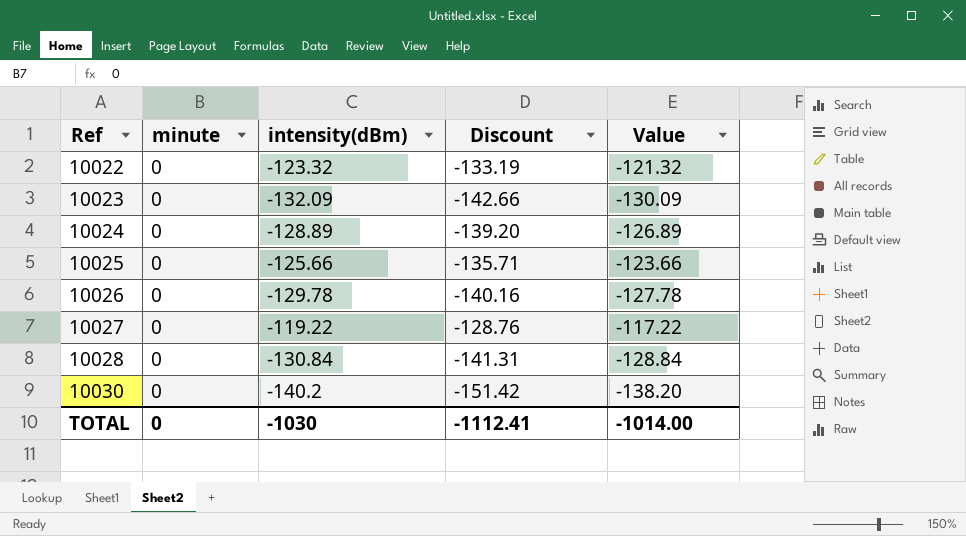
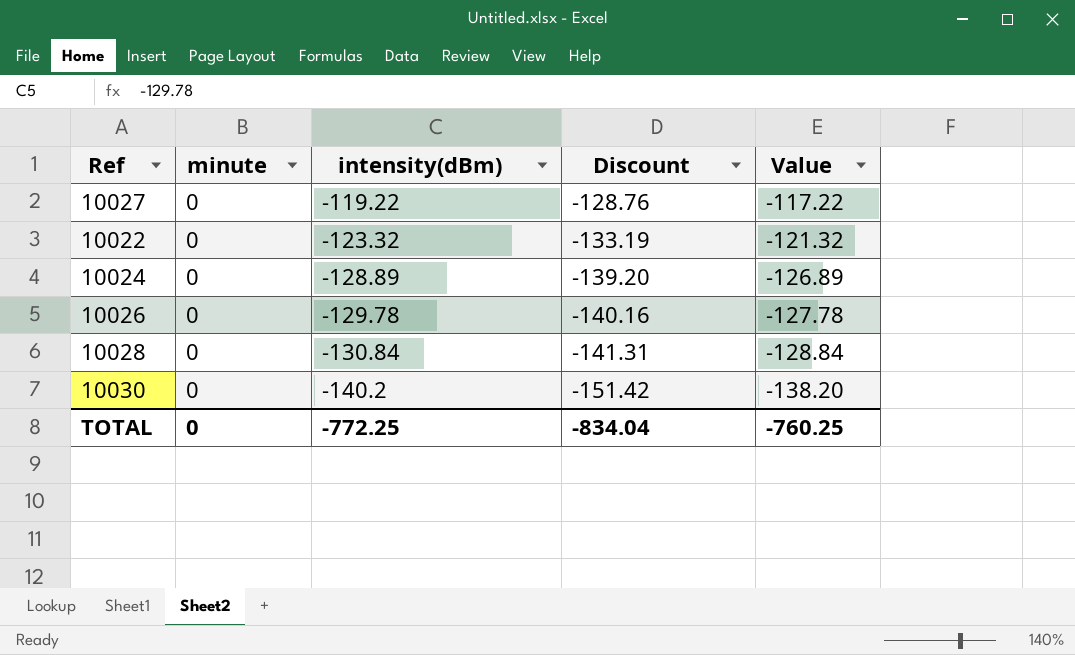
row order: Ref ascending -> intensity(dBm) descending
row 10023: 0 | -132.09 | -142.66 | -130.09 -> none
row 10025: 0 | -125.66 | -135.71 | -123.66 -> none
TOTAL | intensity(dBm): -1030 -> -772.25
TOTAL | Discount: -1112.41 -> -834.04
TOTAL | Value: -1014.00 -> -760.25

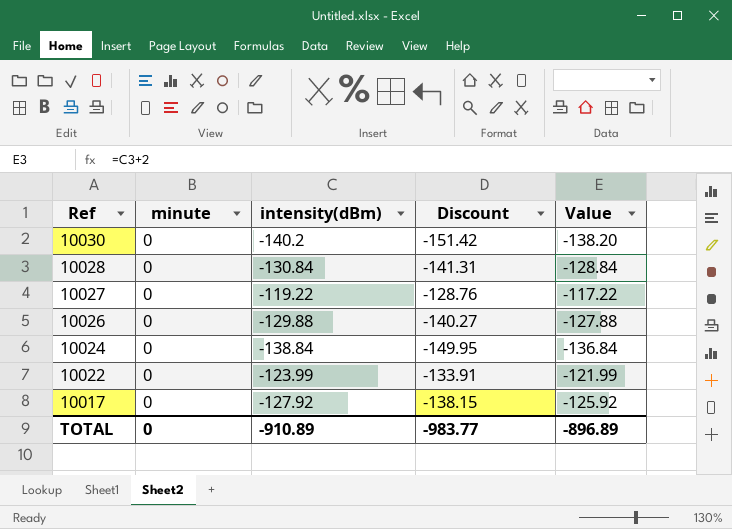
row order: intensity(dBm) descending -> Ref descending
10026 | intensity(dBm): -129.78 -> -129.88
10026 | Discount: -140.16 -> -140.27
10026 | Value: -127.78 -> -127.88
10024 | intensity(dBm): -128.89 -> -138.84
10024 | Discount: -139.20 -> -149.95
10024 | Value: -126.89 -> -136.84
10022 | intensity(dBm): -123.32 -> -123.99
10022 | Discount: -133.19 -> -133.91
10022 | Value: -121.32 -> -121.99
row 10017: none -> 0 | -127.92 | -138.15 | -125.92
TOTAL | intensity(dBm): -772.25 -> -910.89
TOTAL | Discount: -834.04 -> -983.77
TOTAL | Value: -760.25 -> -896.89

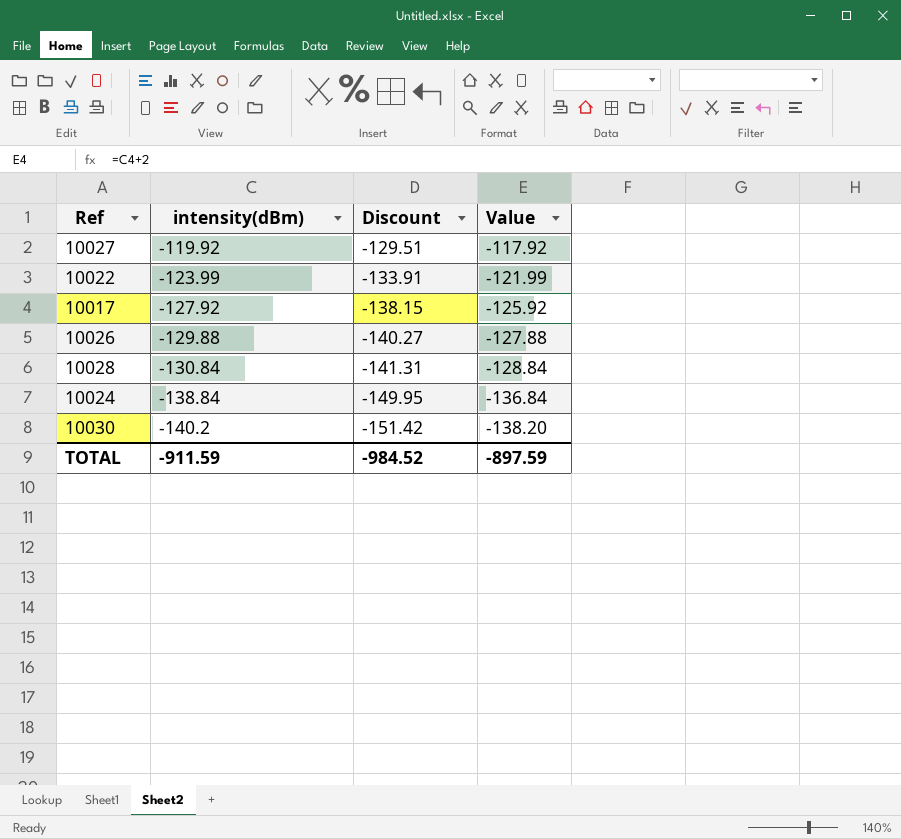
row order: Ref descending -> intensity(dBm) descending
column minute | position: 2 -> none
10027 | intensity(dBm): -119.22 -> -119.92
10027 | Discount: -128.76 -> -129.51
10027 | Value: -117.22 -> -117.92
TOTAL | intensity(dBm): -910.89 -> -911.59
TOTAL | Discount: -983.77 -> -984.52
TOTAL | Value: -896.89 -> -897.59

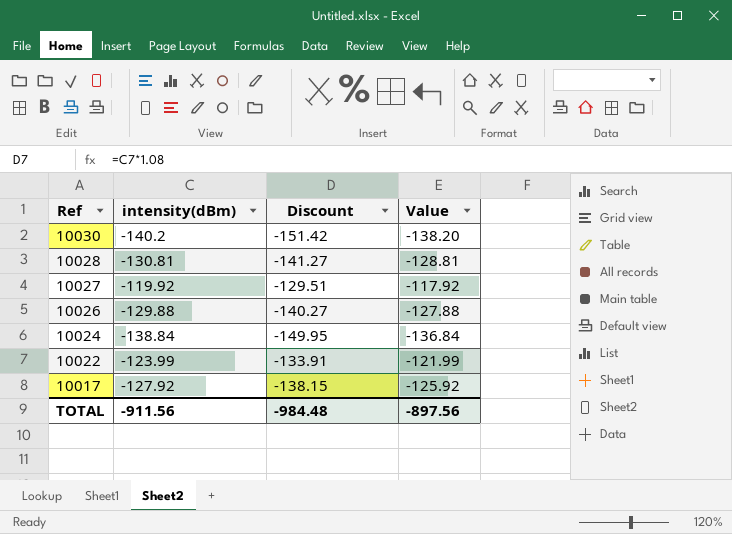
row order: intensity(dBm) descending -> Ref descending
10028 | intensity(dBm): -130.84 -> -130.81
10028 | Discount: -141.31 -> -141.27
10028 | Value: -128.84 -> -128.81
TOTAL | intensity(dBm): -911.59 -> -911.56
TOTAL | Discount: -984.52 -> -984.48
TOTAL | Value: -897.59 -> -897.56

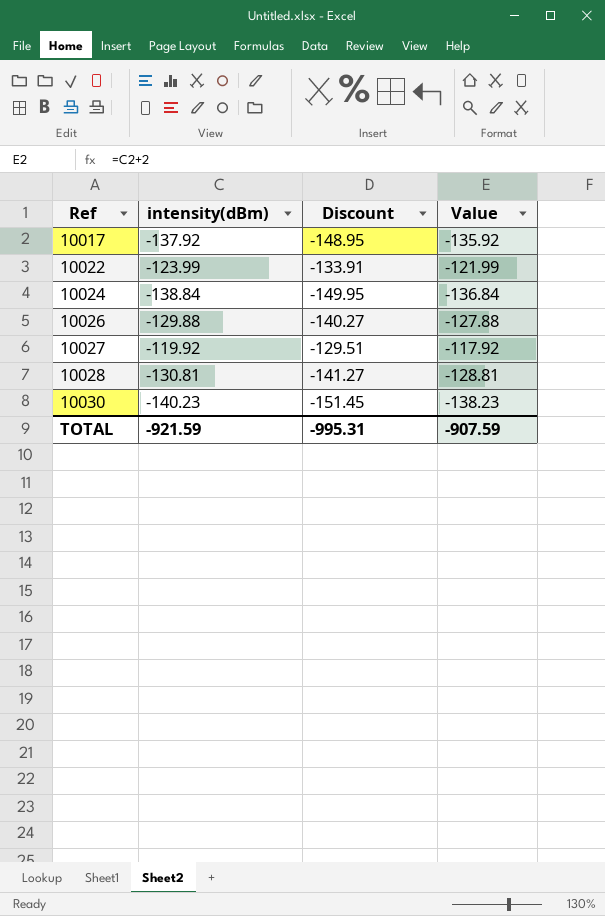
row order: Ref descending -> Ref ascending
10017 | intensity(dBm): -127.92 -> -137.92
10017 | Discount: -138.15 -> -148.95
10017 | Value: -125.92 -> -135.92
10030 | intensity(dBm): -140.2 -> -140.23
10030 | Discount: -151.42 -> -151.45
10030 | Value: -138.20 -> -138.23
TOTAL | intensity(dBm): -911.56 -> -921.59
TOTAL | Discount: -984.48 -> -995.31
TOTAL | Value: -897.56 -> -907.59

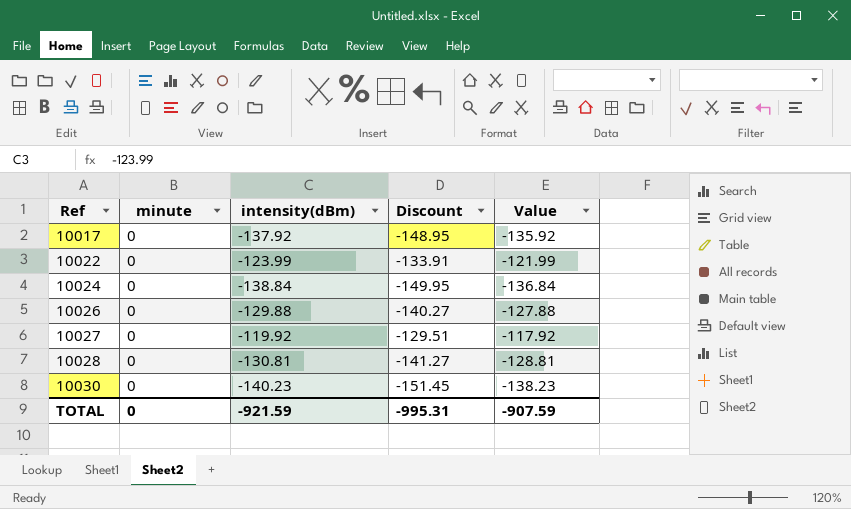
column minute | position: none -> 2

